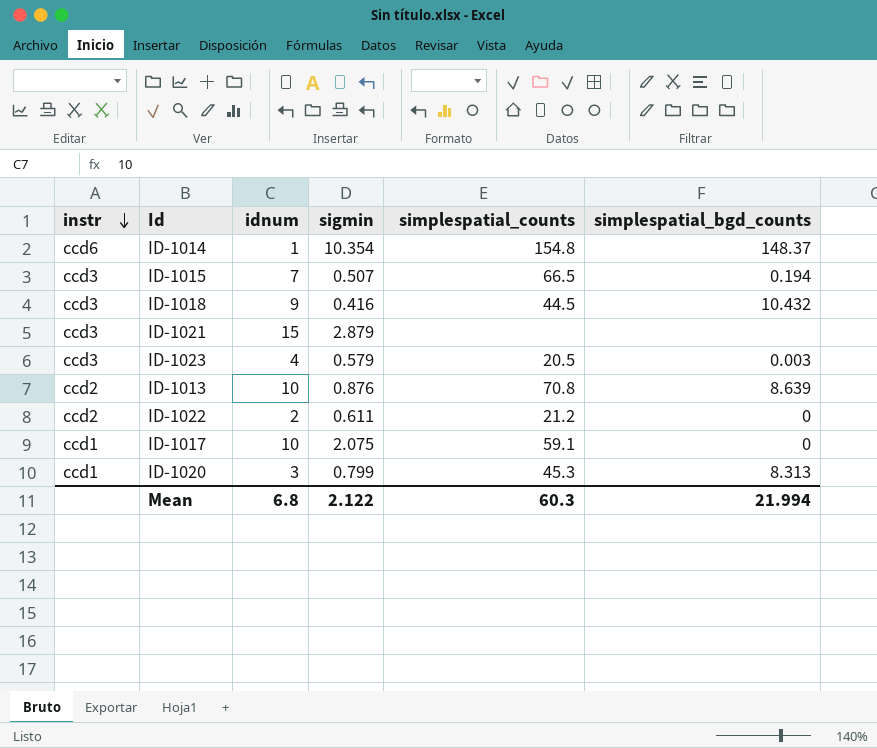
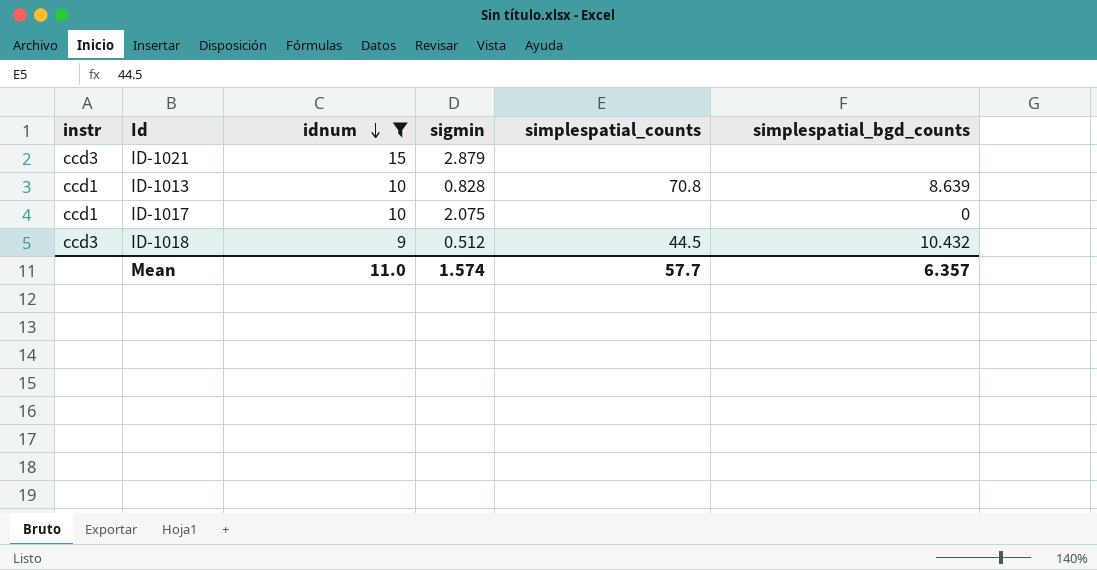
filter: none -> idnum >= 9
row order: instr descending -> idnum descending
ID-1013 | instr: ccd2 -> ccd1
ID-1013 | sigmin: 0.876 -> 0.828
ID-1017 | simplespatial_counts: 59.1 -> none
ID-1018 | sigmin: 0.416 -> 0.512
Mean | idnum: 6.8 -> 11.0
Mean | sigmin: 2.122 -> 1.574
Mean | simplespatial_counts: 60.3 -> 57.7
Mean | simplespatial_bgd_counts: 21.994 -> 6.357

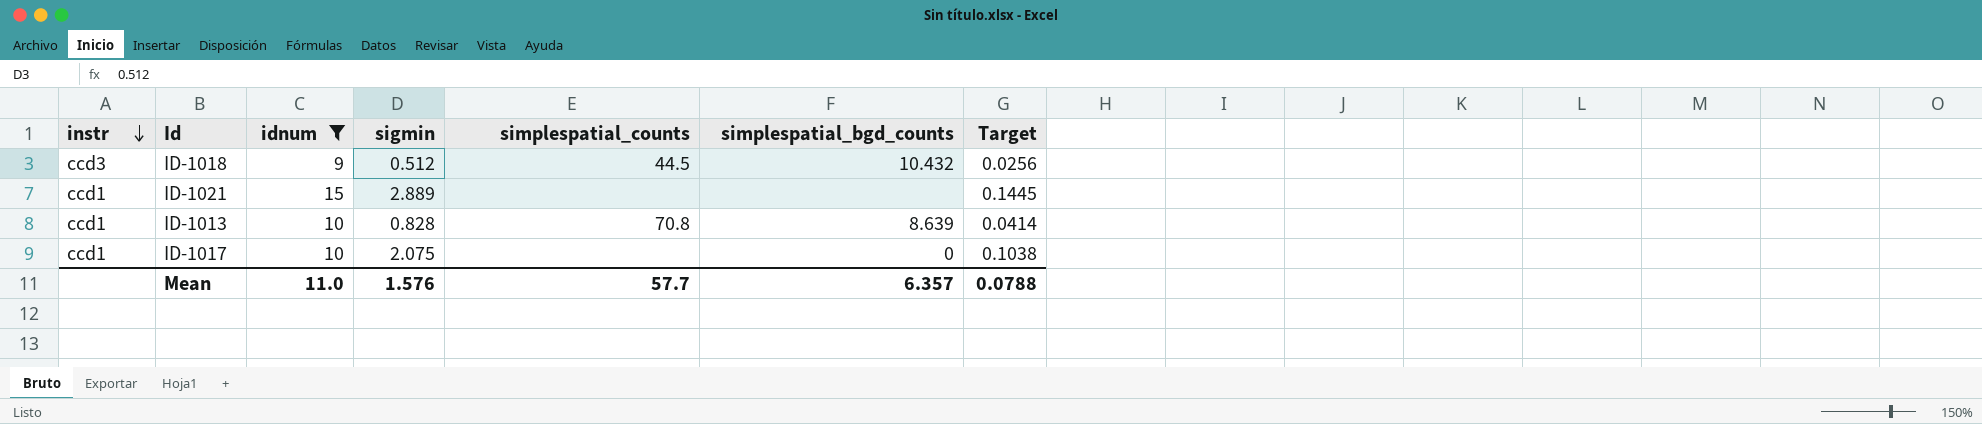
row order: idnum descending -> instr descending
column Target | formula: none -> [sigmin] * 0.05
ID-1021 | instr: ccd3 -> ccd1
ID-1021 | sigmin: 2.879 -> 2.889
Mean | sigmin: 1.574 -> 1.576

